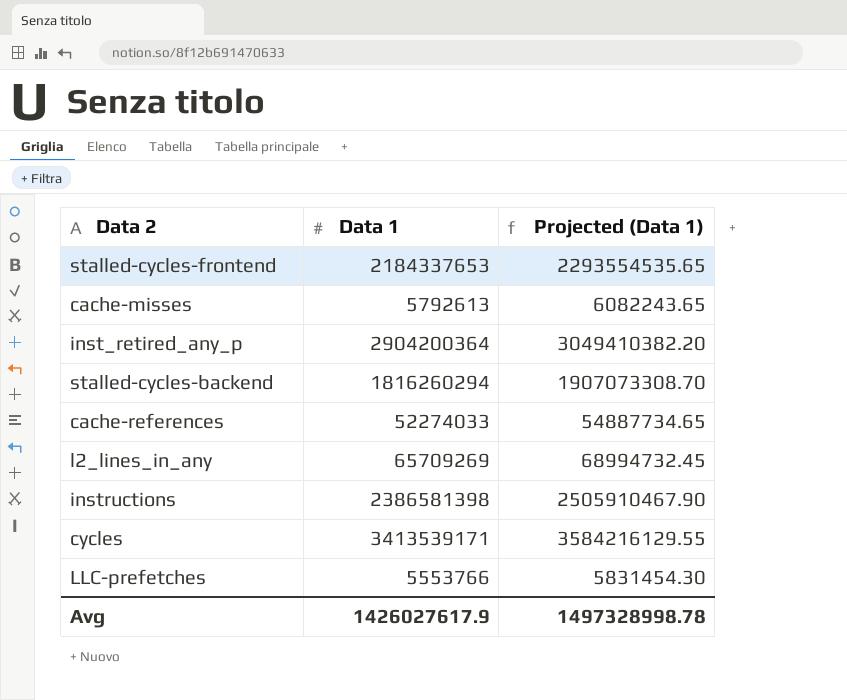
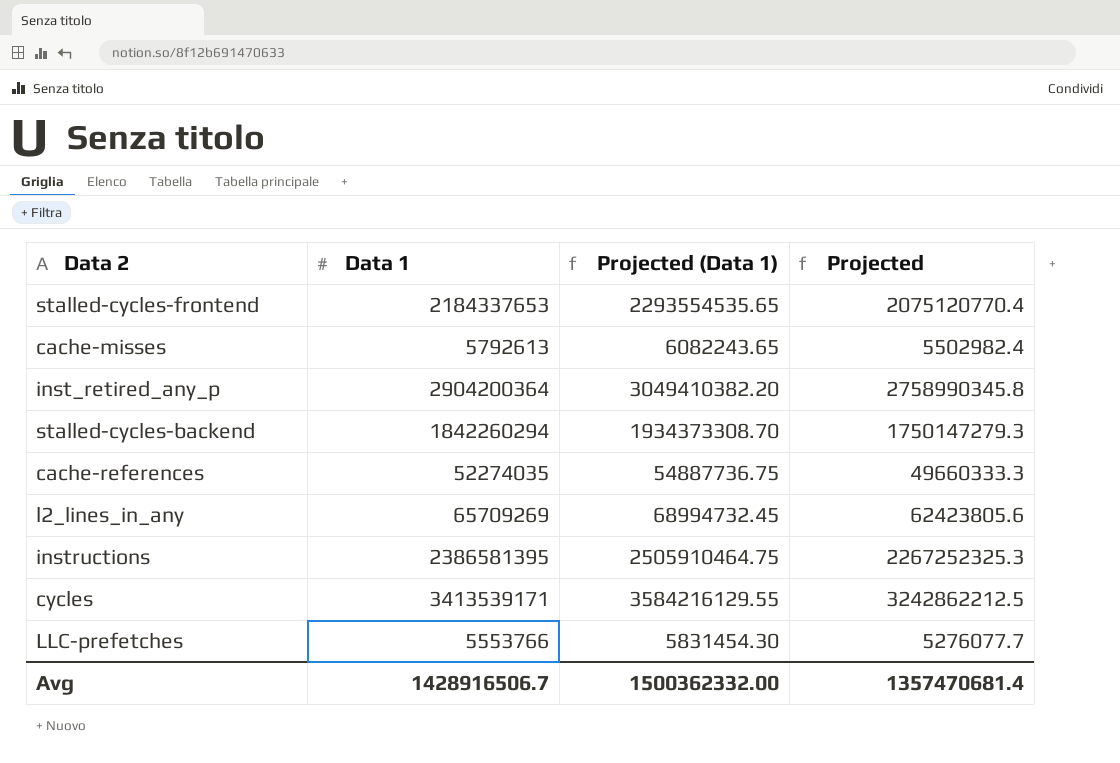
column Projected | formula: none -> [Data 1] * 0.95
stalled-cycles-backend | Data 1: 1816260294 -> 1842260294
stalled-cycles-backend | Projected (Data 1): 1907073308.70 -> 1934373308.70
cache-references | Data 1: 52274033 -> 52274035
cache-references | Projected (Data 1): 54887734.65 -> 54887736.75
instructions | Data 1: 2386581398 -> 2386581395
instructions | Projected (Data 1): 2505910467.90 -> 2505910464.75
Avg | Data 1: 1426027617.9 -> 1428916506.7
Avg | Projected (Data 1): 1497328998.78 -> 1500362332.00

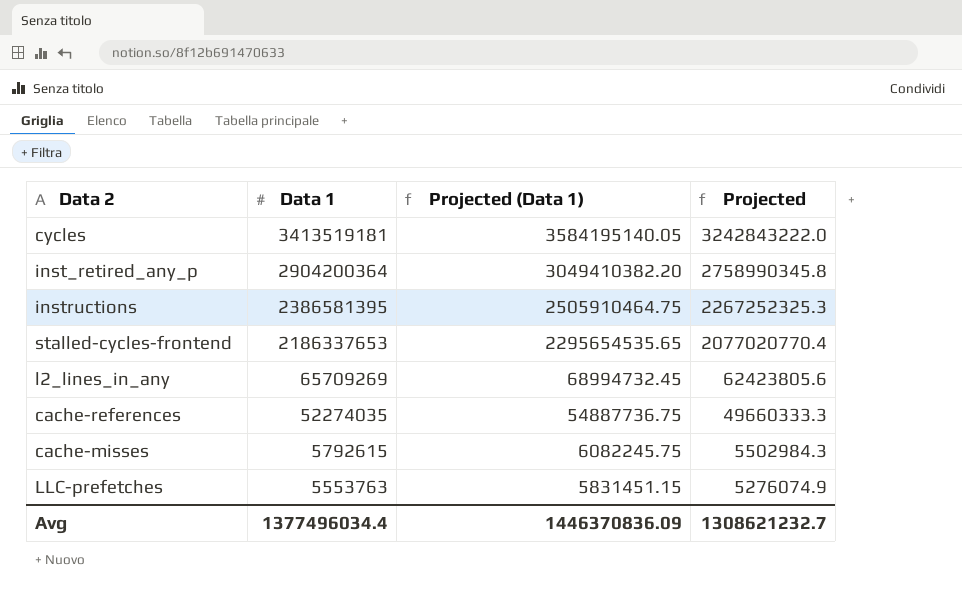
row order: none -> Data 1 descending
row stalled-cycles-backend: 1842260294 | 1934373308.70 | 1750147279.3 -> none
cycles | Data 1: 3413539171 -> 3413519181
cycles | Projected (Data 1): 3584216129.55 -> 3584195140.05
cycles | Projected: 3242862212.5 -> 3242843222.0
stalled-cycles-frontend | Data 1: 2184337653 -> 2186337653
stalled-cycles-frontend | Projected (Data 1): 2293554535.65 -> 2295654535.65
stalled-cycles-frontend | Projected: 2075120770.4 -> 2077020770.4
cache-misses | Data 1: 5792613 -> 5792615
cache-misses | Projected (Data 1): 6082243.65 -> 6082245.75
cache-misses | Projected: 5502982.4 -> 5502984.3
LLC-prefetches | Data 1: 5553766 -> 5553763
LLC-prefetches | Projected (Data 1): 5831454.30 -> 5831451.15
LLC-prefetches | Projected: 5276077.7 -> 5276074.9
Avg | Data 1: 1428916506.7 -> 1377496034.4
Avg | Projected (Data 1): 1500362332.00 -> 1446370836.09
Avg | Projected: 1357470681.4 -> 1308621232.7

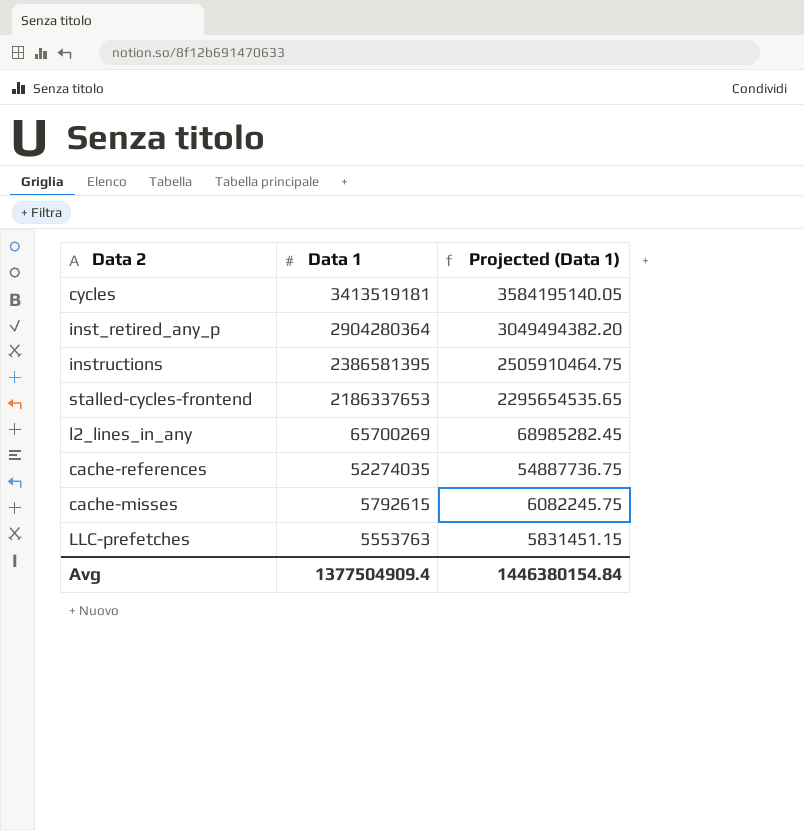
column Projected | formula: [Data 1] * 0.95 -> none
inst_retired_any_p | Data 1: 2904200364 -> 2904280364
inst_retired_any_p | Projected (Data 1): 3049410382.20 -> 3049494382.20
l2_lines_in_any | Data 1: 65709269 -> 65700269
l2_lines_in_any | Projected (Data 1): 68994732.45 -> 68985282.45
Avg | Data 1: 1377496034.4 -> 1377504909.4
Avg | Projected (Data 1): 1446370836.09 -> 1446380154.84

